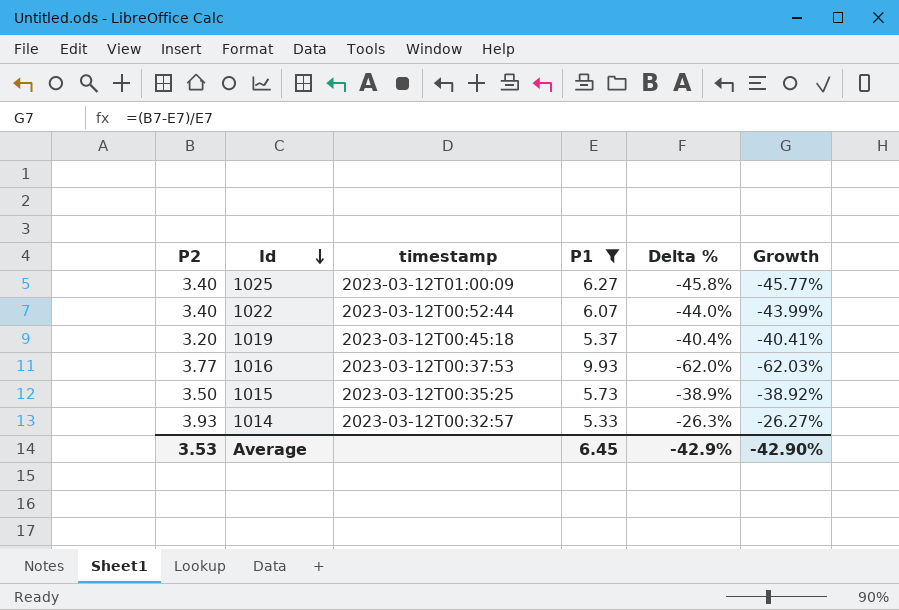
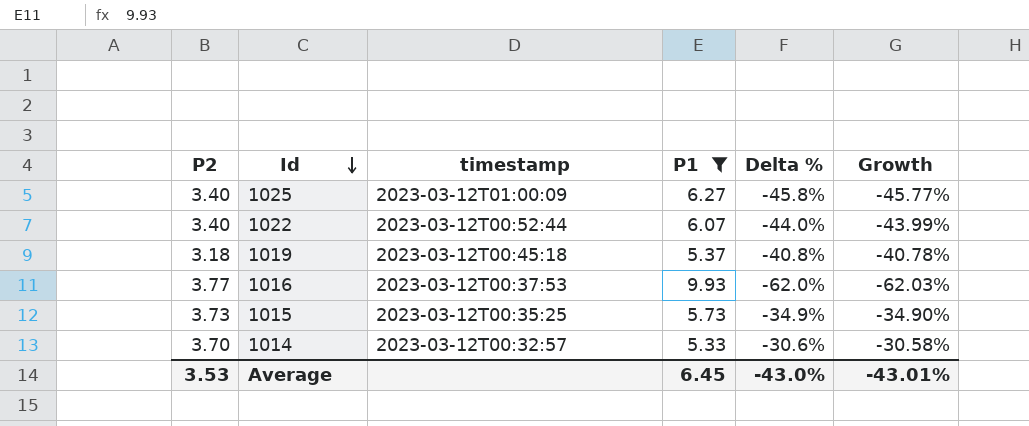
1019 | P2: 3.20 -> 3.18
1019 | Delta %: -40.4% -> -40.8%
1019 | Growth: -40.41% -> -40.78%
1015 | P2: 3.50 -> 3.73
1015 | Delta %: -38.9% -> -34.9%
1015 | Growth: -38.92% -> -34.90%
1014 | P2: 3.93 -> 3.70
1014 | Delta %: -26.3% -> -30.6%
1014 | Growth: -26.27% -> -30.58%
Average | Delta %: -42.9% -> -43.0%
Average | Growth: -42.90% -> -43.01%

